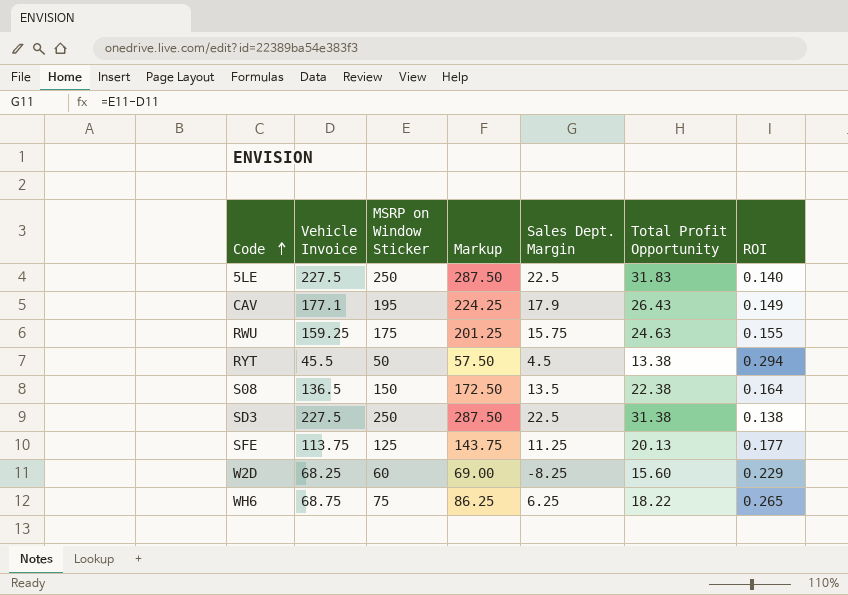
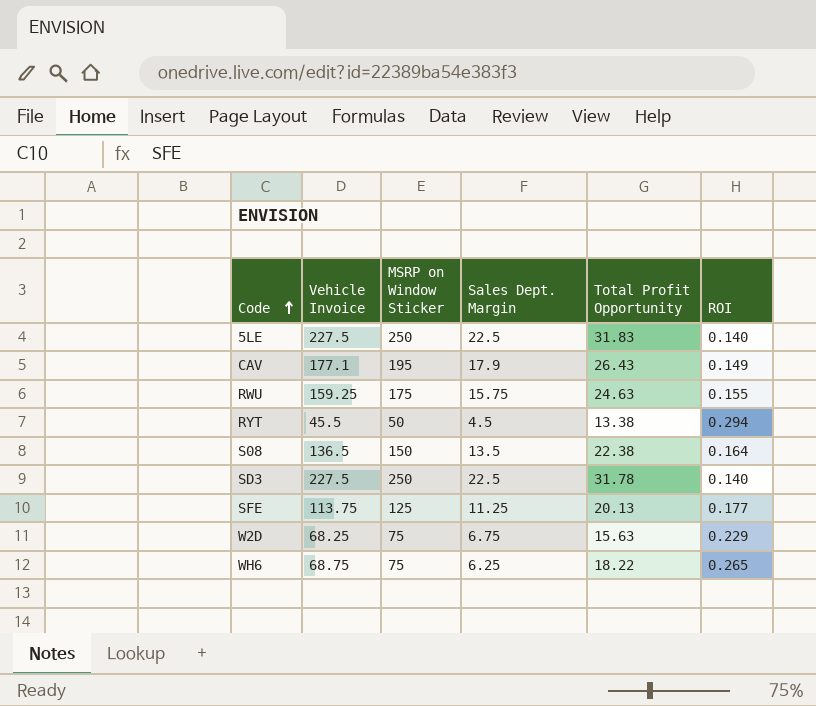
column Markup | formula: [MSRP on Window Sticker] * 1.15 -> none
SD3 | Total Profit Opportunity: 31.38 -> 31.78
SD3 | ROI: 0.138 -> 0.140
W2D | MSRP on Window Sticker: 60 -> 75
W2D | Sales Dept. Margin: -8.25 -> 6.75
W2D | Total Profit Opportunity: 15.60 -> 15.63

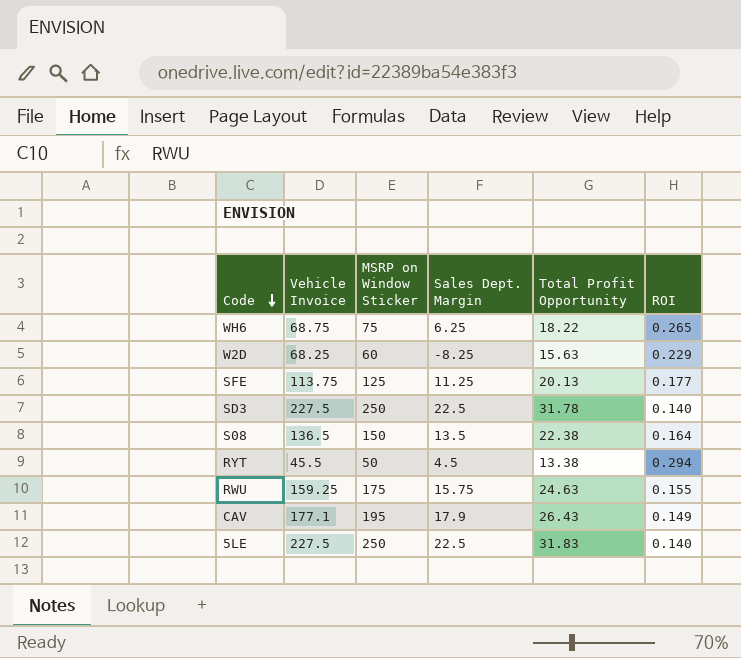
row order: Code ascending -> Code descending
W2D | MSRP on Window Sticker: 75 -> 60
W2D | Sales Dept. Margin: 6.75 -> -8.25

